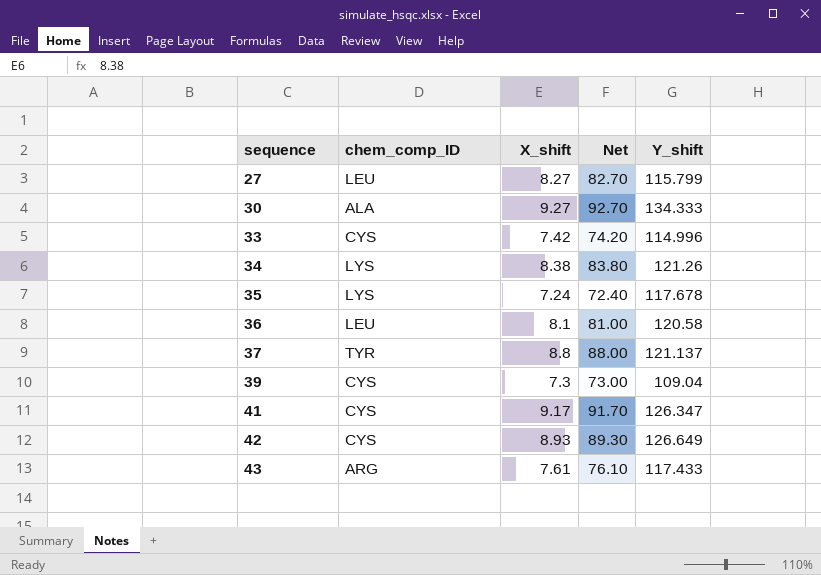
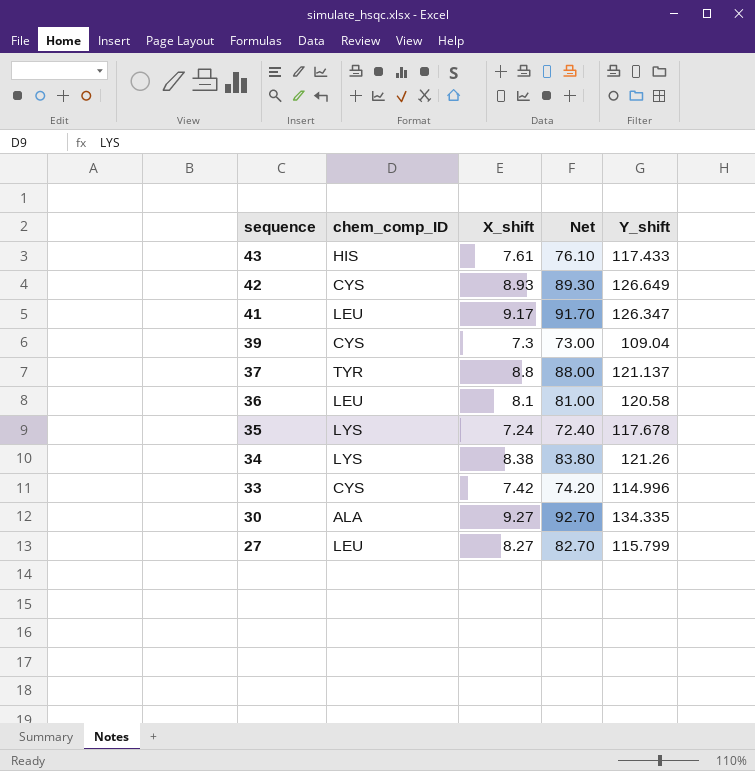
row order: sequence ascending -> sequence descending
43 | chem_comp_ID: ARG -> HIS
41 | chem_comp_ID: CYS -> LEU
30 | Y_shift: 134.333 -> 134.335

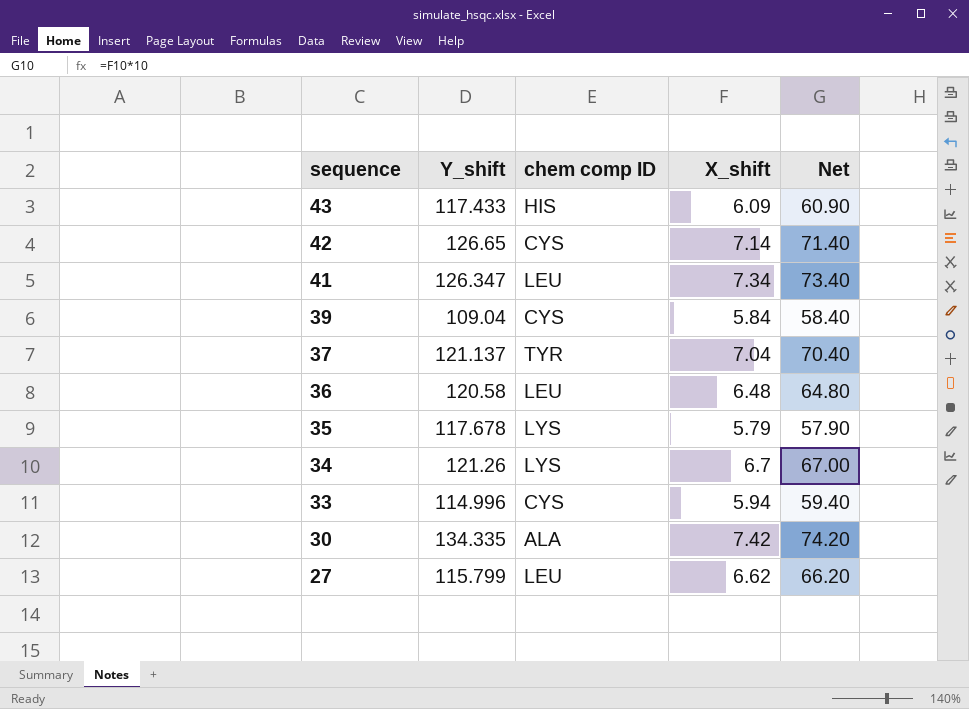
column Y_shift | position: 5 -> 2
column name: chem_comp_ID -> chem comp ID
43 | X_shift: 7.61 -> 6.09
43 | Net: 76.10 -> 60.90
42 | Y_shift: 126.649 -> 126.65
42 | X_shift: 8.93 -> 7.14
42 | Net: 89.30 -> 71.40
41 | X_shift: 9.17 -> 7.34
41 | Net: 91.70 -> 73.40
39 | X_shift: 7.3 -> 5.84
39 | Net: 73.00 -> 58.40
37 | X_shift: 8.8 -> 7.04
37 | Net: 88.00 -> 70.40
36 | X_shift: 8.1 -> 6.48
36 | Net: 81.00 -> 64.80
35 | X_shift: 7.24 -> 5.79
35 | Net: 72.40 -> 57.90
34 | X_shift: 8.38 -> 6.7
34 | Net: 83.80 -> 67.00
33 | X_shift: 7.42 -> 5.94
33 | Net: 74.20 -> 59.40
30 | X_shift: 9.27 -> 7.42
30 | Net: 92.70 -> 74.20
27 | X_shift: 8.27 -> 6.62
27 | Net: 82.70 -> 66.20

